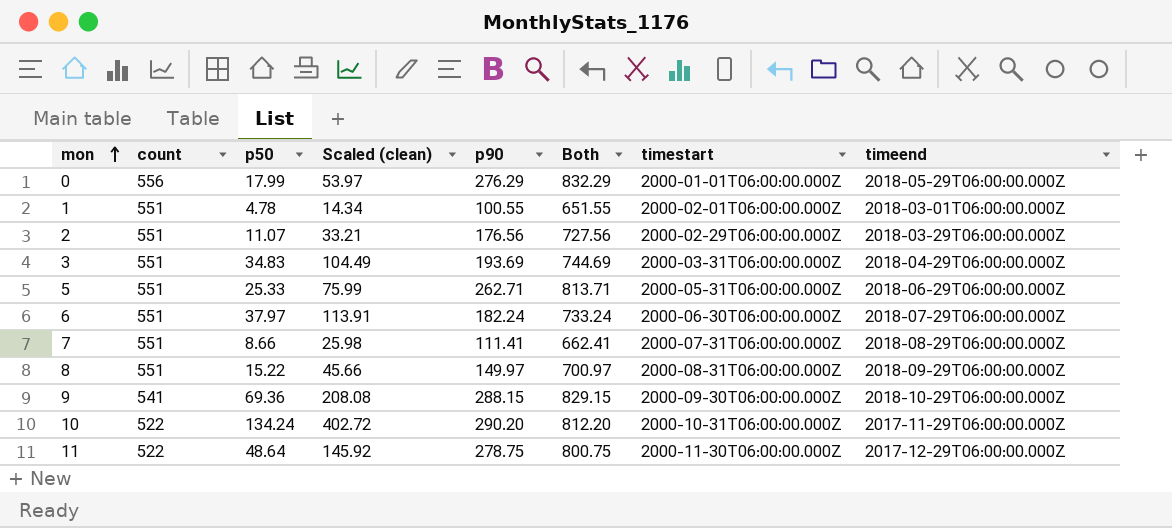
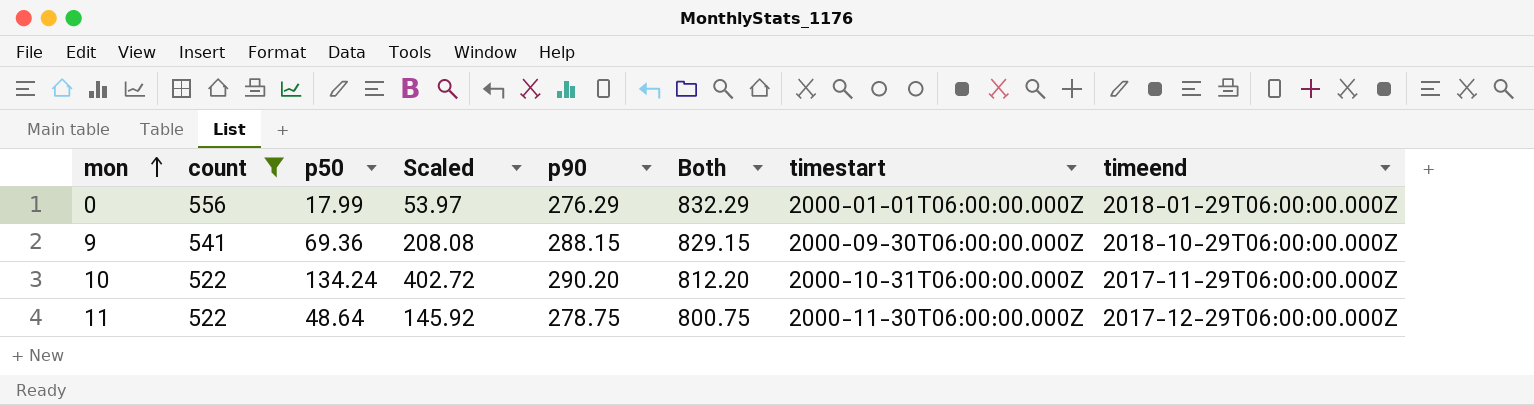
filter: none -> count != 551
column name: Scaled (clean) -> Scaled
0 | timeend: 2018-05-29T06:00:00.000Z -> 2018-01-29T06:00:00.000Z

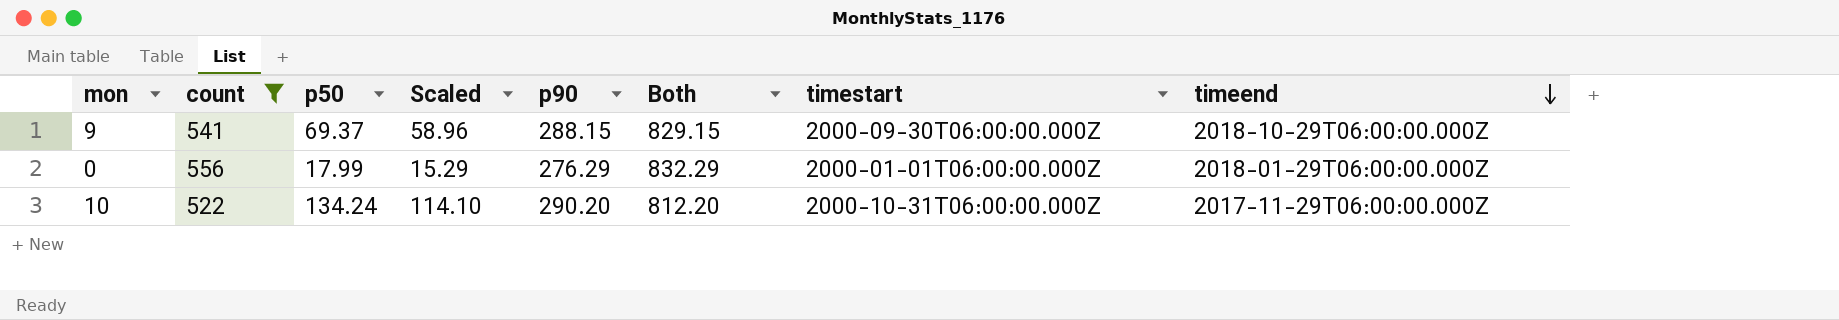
row order: mon ascending -> timeend descending
column Scaled | formula: [p50] * 3 -> [p50] * 0.85
row 11: 522 | 48.64 | 145.92 | 278.75 | 800.75 | 2000-11-30T06:00:00.000Z | 2017-12-29T06:00:00.000Z -> none
9 | p50: 69.36 -> 69.37

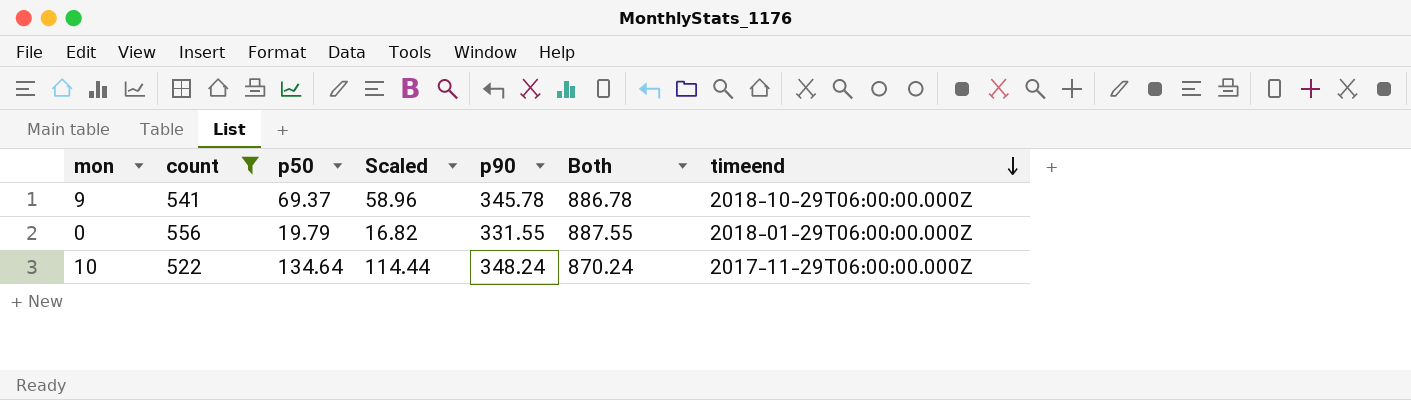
column timestart | position: 7 -> none
9 | p90: 288.15 -> 345.78
9 | Both: 829.15 -> 886.78
0 | p50: 17.99 -> 19.79
0 | Scaled: 15.29 -> 16.82
0 | p90: 276.29 -> 331.55
0 | Both: 832.29 -> 887.55
10 | p50: 134.24 -> 134.64
10 | Scaled: 114.10 -> 114.44
10 | p90: 290.20 -> 348.24
10 | Both: 812.20 -> 870.24

